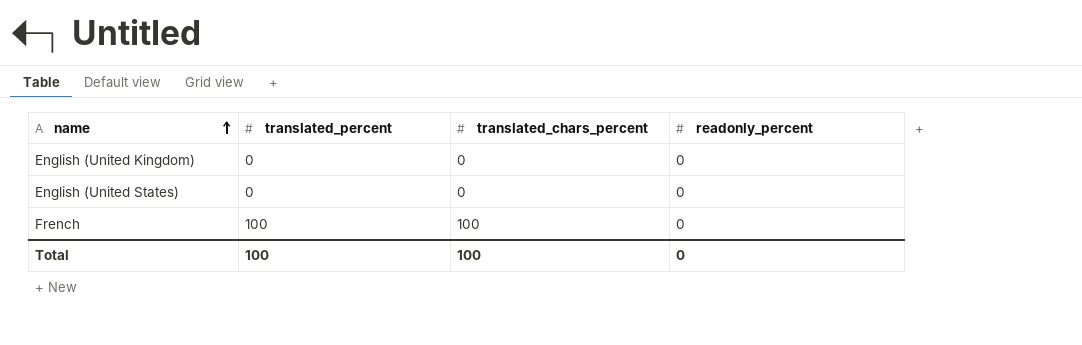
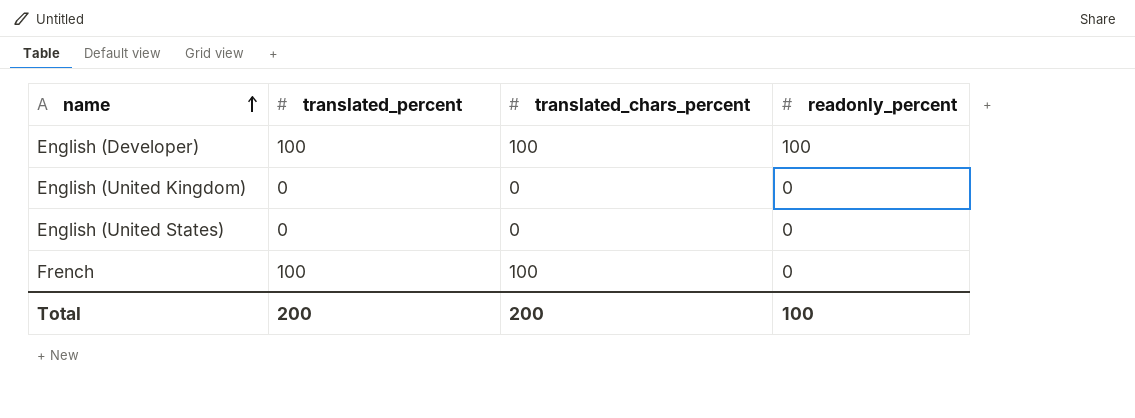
row English (Developer): none -> 100 | 100 | 100
Total | translated_percent: 100 -> 200
Total | translated_chars_percent: 100 -> 200
Total | readonly_percent: 0 -> 100

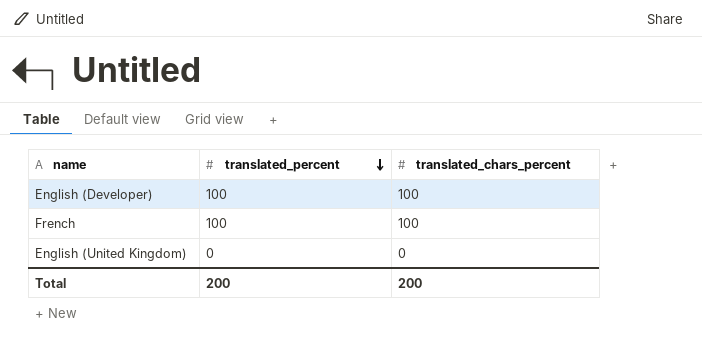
row order: name ascending -> translated_percent descending
column readonly_percent | position: 4 -> none
row English (United States): 0 | 0 | 0 -> none

